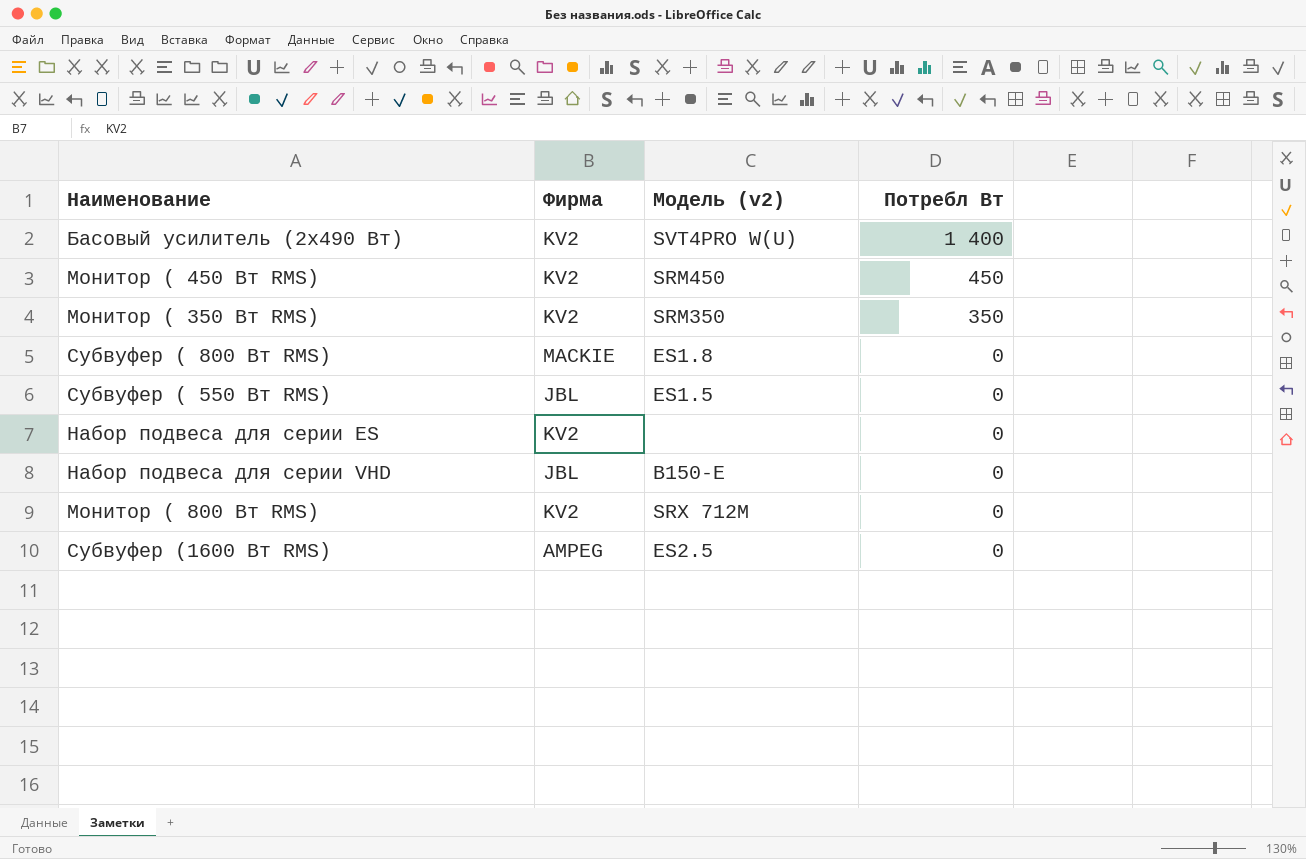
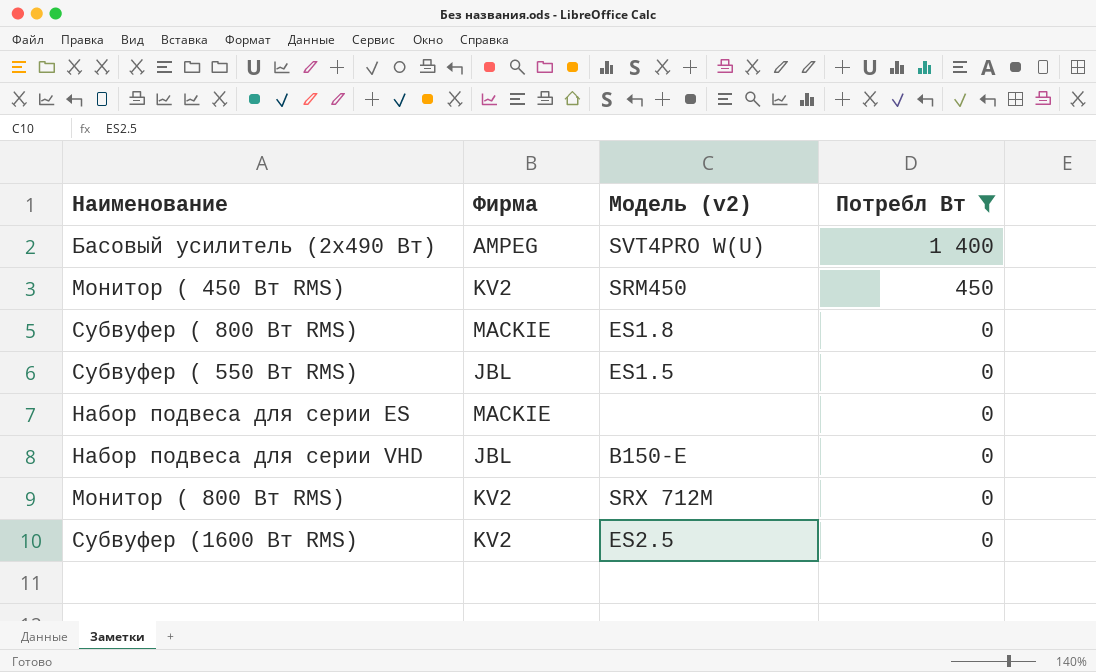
filter: none -> Потребл Bт != 350
Басовый усилитель (2х490 Вт) | Фирма: KV2 -> AMPEG
Набор подвеса для серии ES | Фирма: KV2 -> MACKIE
Субвуфер (1600 Вт RMS) | Фирма: AMPEG -> KV2

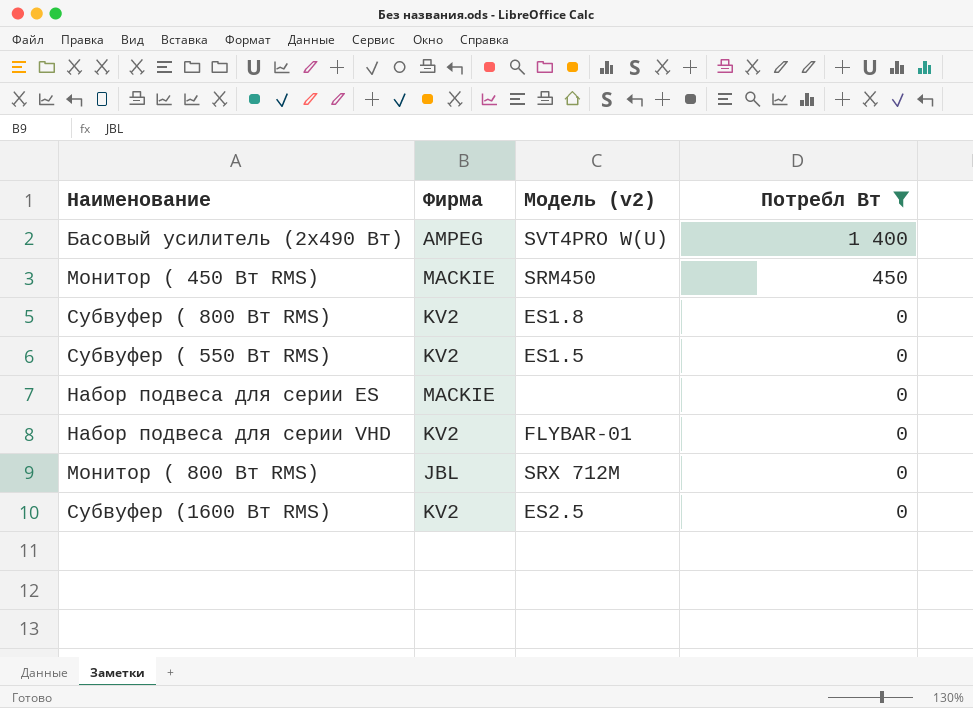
Монитор ( 450 Вт RMS) | Фирма: KV2 -> MACKIE
Субвуфер ( 800 Вт RMS) | Фирма: MACKIE -> KV2
Субвуфер ( 550 Вт RMS) | Фирма: JBL -> KV2
Набор подвеса для серии VHD | Фирма: JBL -> KV2
Набор подвеса для серии VHD | Модель (v2): B150-E -> FLYBAR-01
Монитор ( 800 Вт RMS) | Фирма: KV2 -> JBL

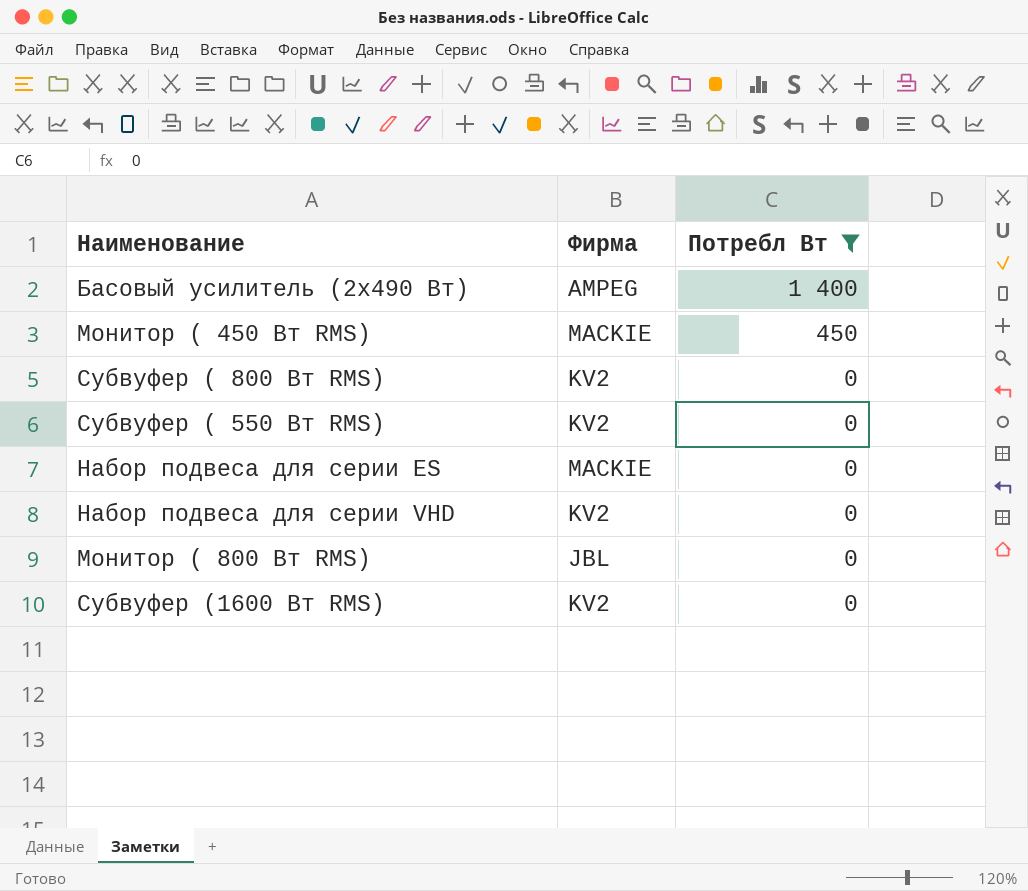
column Модель (v2) | position: 3 -> none

